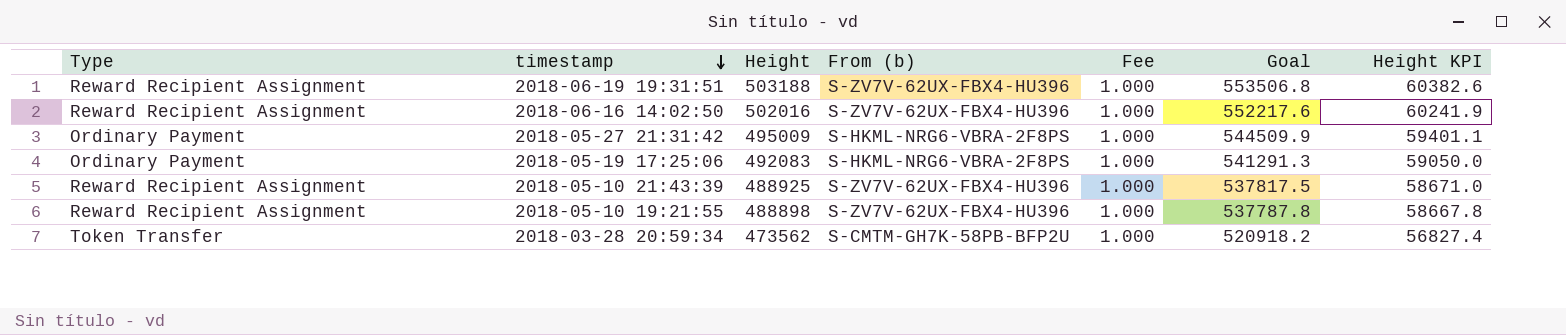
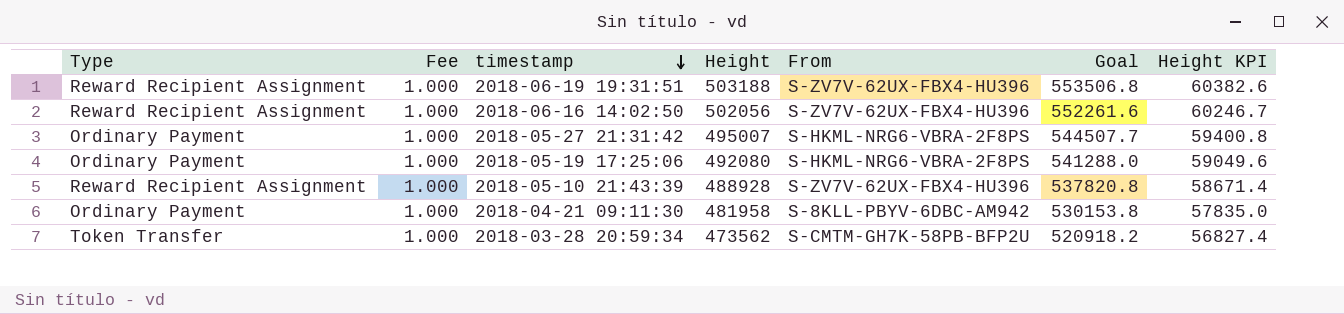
column Fee | position: 5 -> 2
column name: From (b) -> From
row 2018-05-10 19:21:55: Reward Recipient Assignment | 488898 | S-ZV7V-62UX-FBX4-HU396 | 1.000 | 537787.8 | 58667.8 -> none
2018-06-16 14:02:50 | Height: 502016 -> 502056
2018-06-16 14:02:50 | Goal: 552217.6 -> 552261.6
2018-06-16 14:02:50 | Height KPI: 60241.9 -> 60246.7
2018-05-27 21:31:42 | Height: 495009 -> 495007
2018-05-27 21:31:42 | Goal: 544509.9 -> 544507.7
2018-05-27 21:31:42 | Height KPI: 59401.1 -> 59400.8
2018-05-19 17:25:06 | Height: 492083 -> 492080
2018-05-19 17:25:06 | Goal: 541291.3 -> 541288.0
2018-05-19 17:25:06 | Height KPI: 59050.0 -> 59049.6
2018-05-10 21:43:39 | Height: 488925 -> 488928
2018-05-10 21:43:39 | Goal: 537817.5 -> 537820.8
2018-05-10 21:43:39 | Height KPI: 58671.0 -> 58671.4
row 2018-04-21 09:11:30: none -> Ordinary Payment | 1.000 | 481958 | S-8KLL-PBYV-6DBC-AM942 | 530153.8 | 57835.0

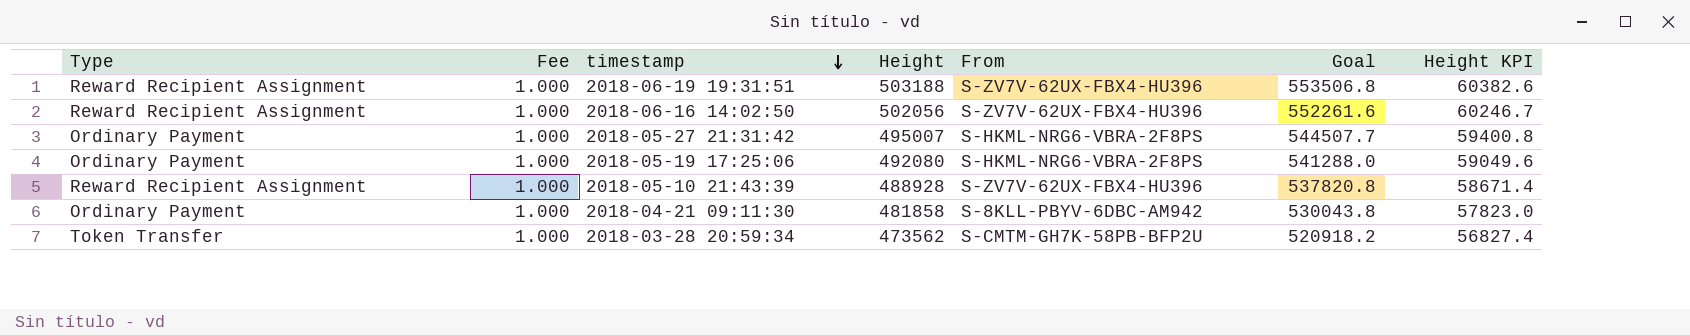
2018-04-21 09:11:30 | Height: 481958 -> 481858
2018-04-21 09:11:30 | Goal: 530153.8 -> 530043.8
2018-04-21 09:11:30 | Height KPI: 57835.0 -> 57823.0

